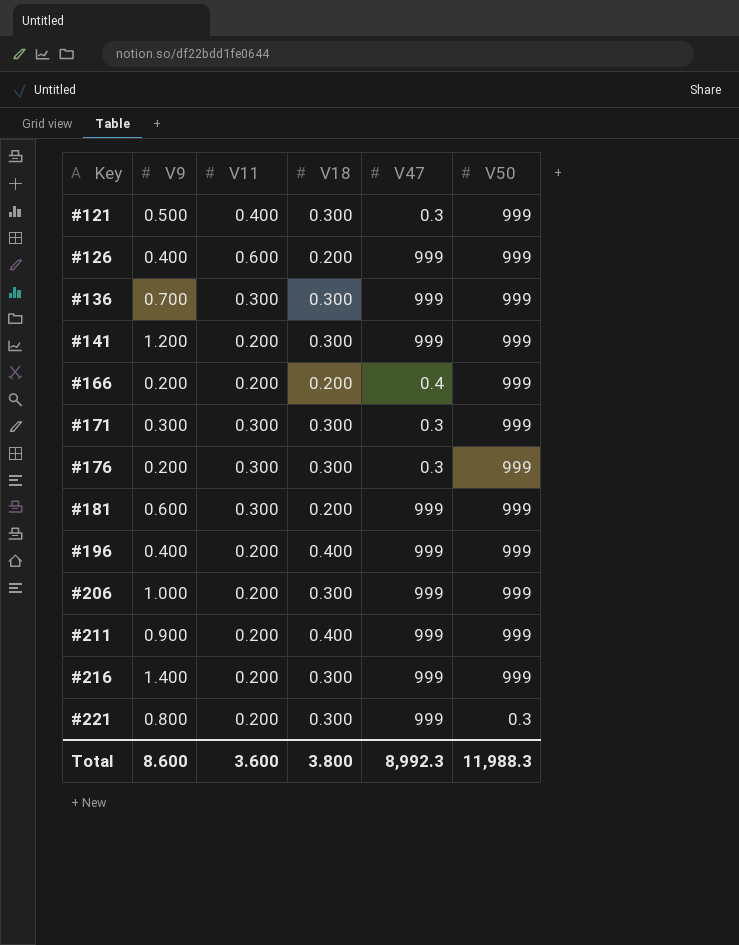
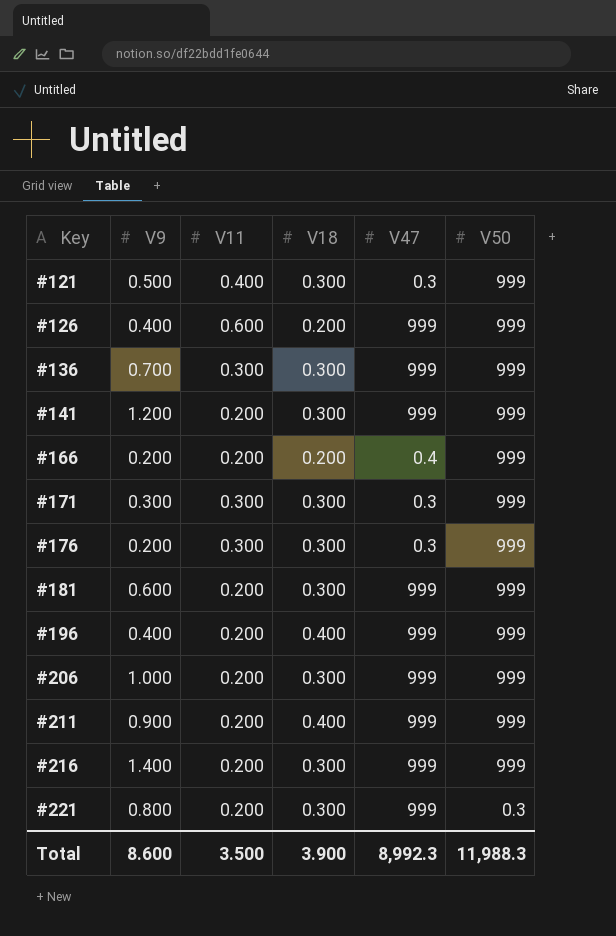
#181 | V11: 0.300 -> 0.200
#181 | V18: 0.200 -> 0.300
Total | V11: 3.600 -> 3.500
Total | V18: 3.800 -> 3.900

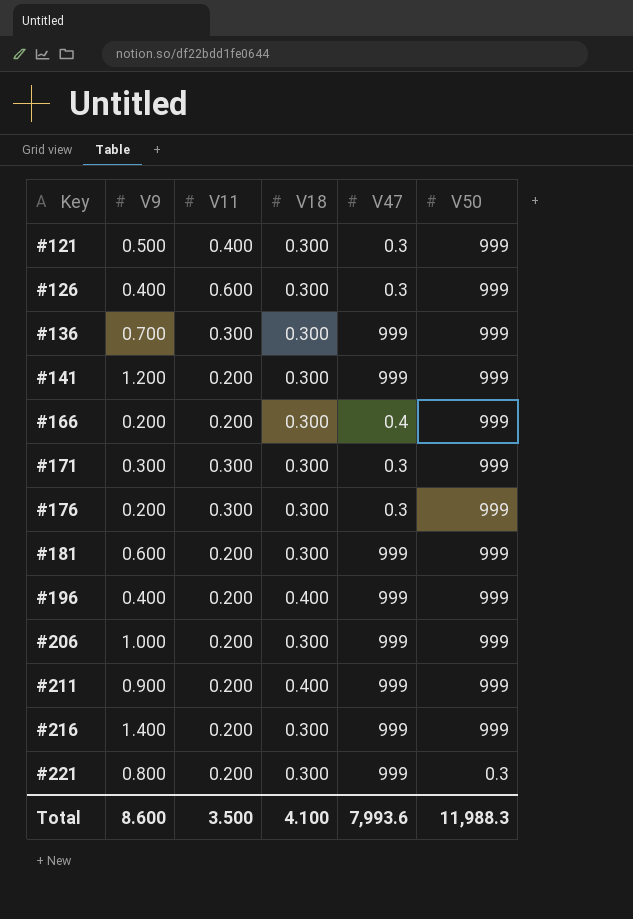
#126 | V18: 0.200 -> 0.300
#126 | V47: 999 -> 0.3
#166 | V18: 0.200 -> 0.300
Total | V18: 3.900 -> 4.100
Total | V47: 8,992.3 -> 7,993.6

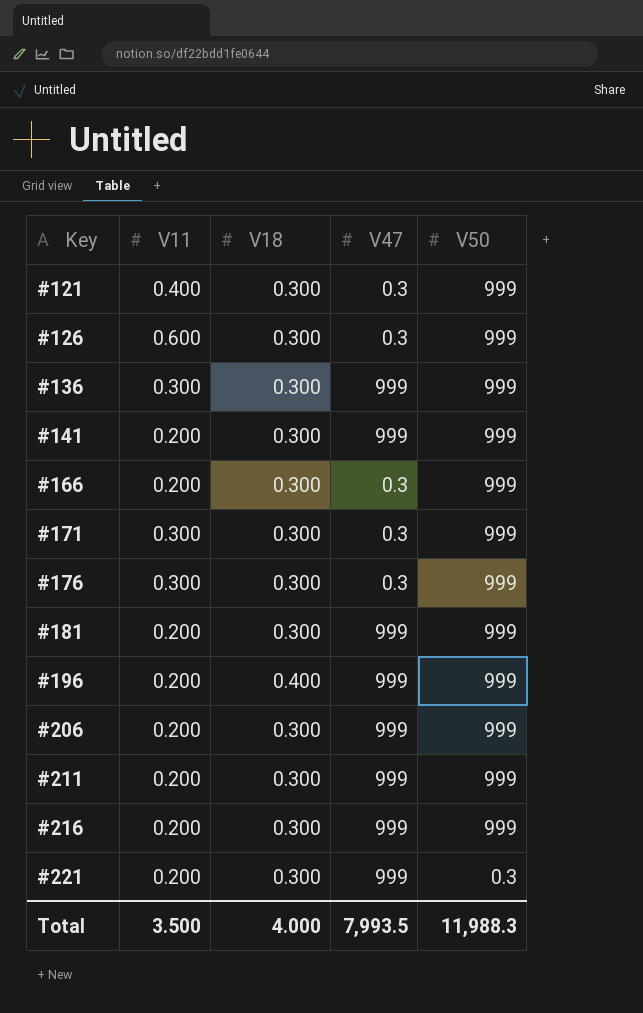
column V9 | position: 2 -> none
#166 | V47: 0.4 -> 0.3
#211 | V18: 0.400 -> 0.300
Total | V18: 4.100 -> 4.000
Total | V47: 7,993.6 -> 7,993.5

